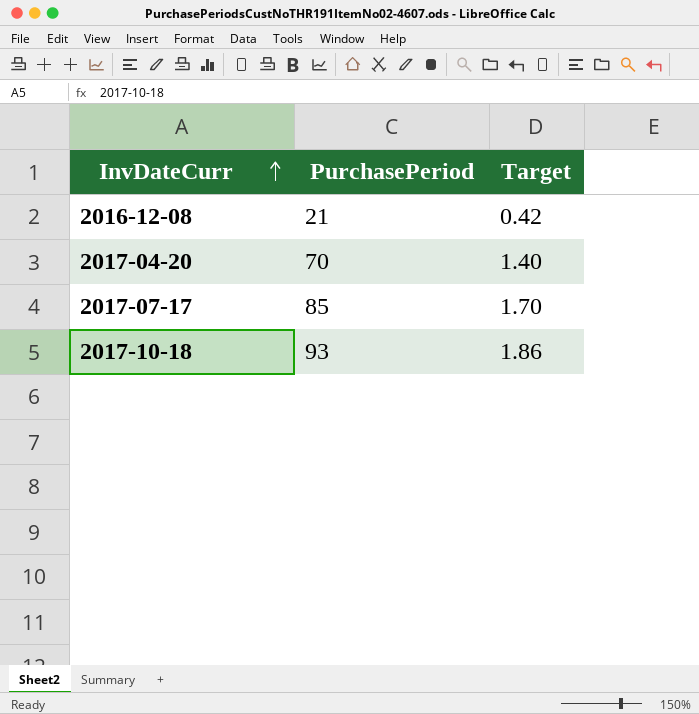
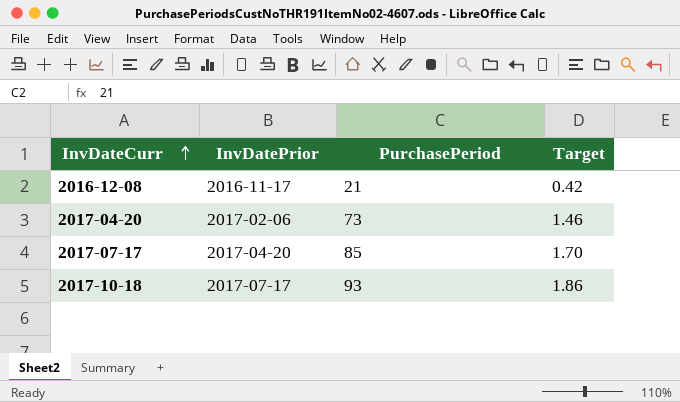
column InvDatePrior | position: none -> 2
2017-04-20 | PurchasePeriod: 70 -> 73
2017-04-20 | Target: 1.40 -> 1.46

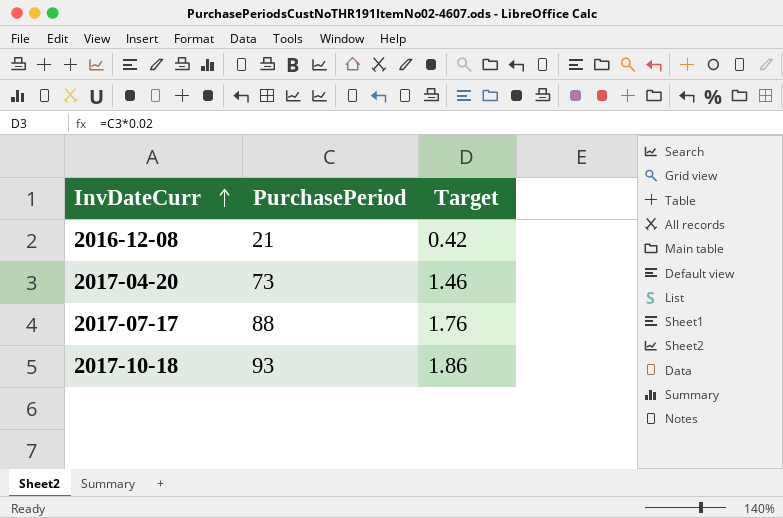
column InvDatePrior | position: 2 -> none
2017-07-17 | PurchasePeriod: 85 -> 88
2017-07-17 | Target: 1.70 -> 1.76

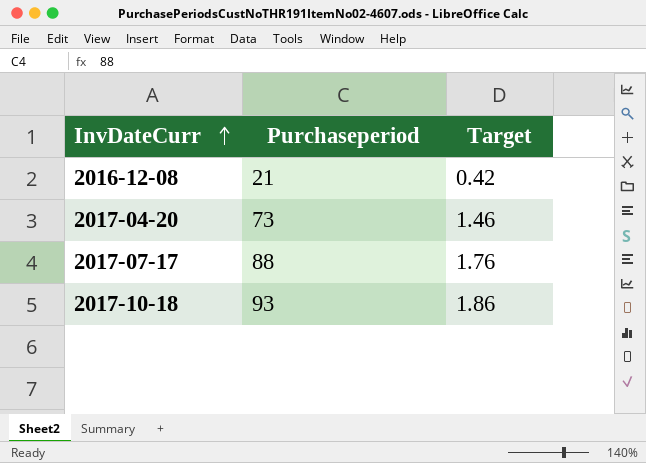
column name: PurchasePeriod -> Purchaseperiod

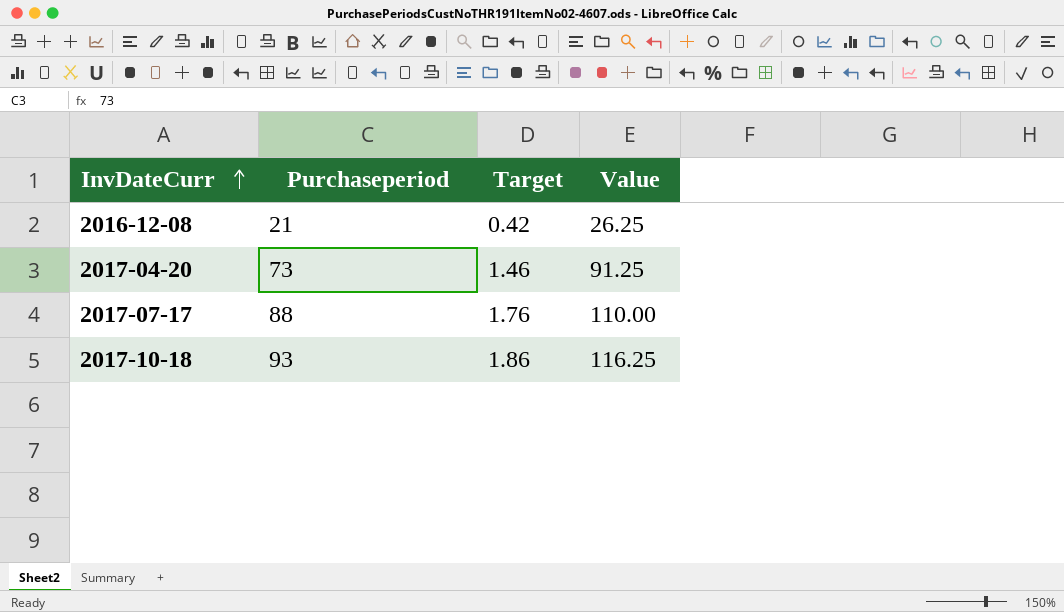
column Value | formula: none -> [Purchaseperiod] * 1.25

